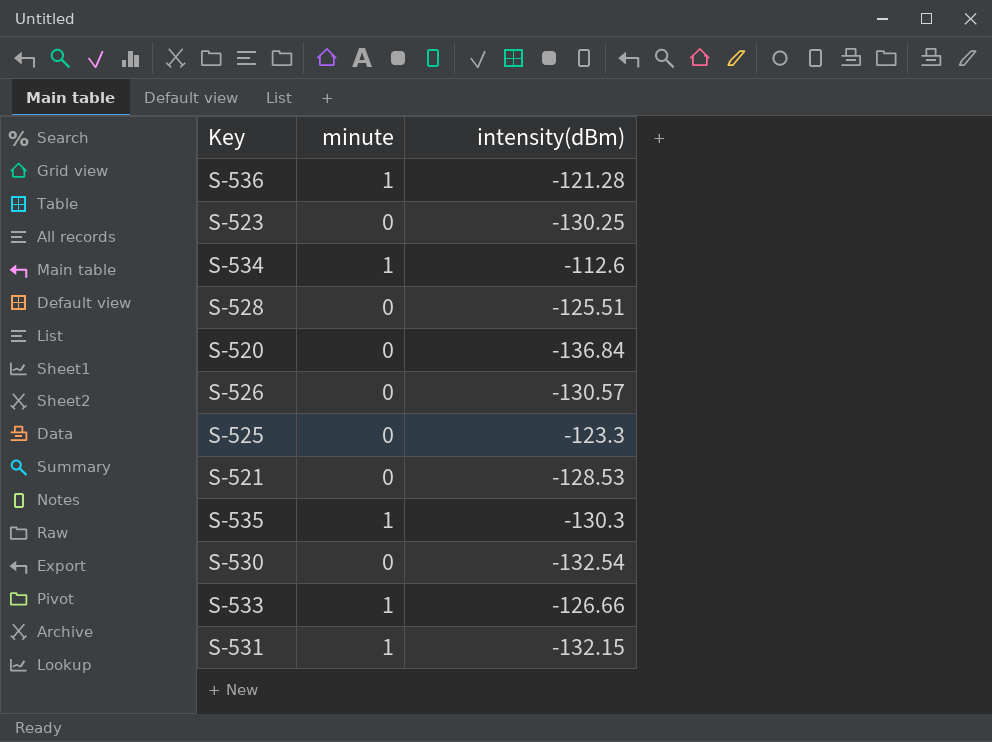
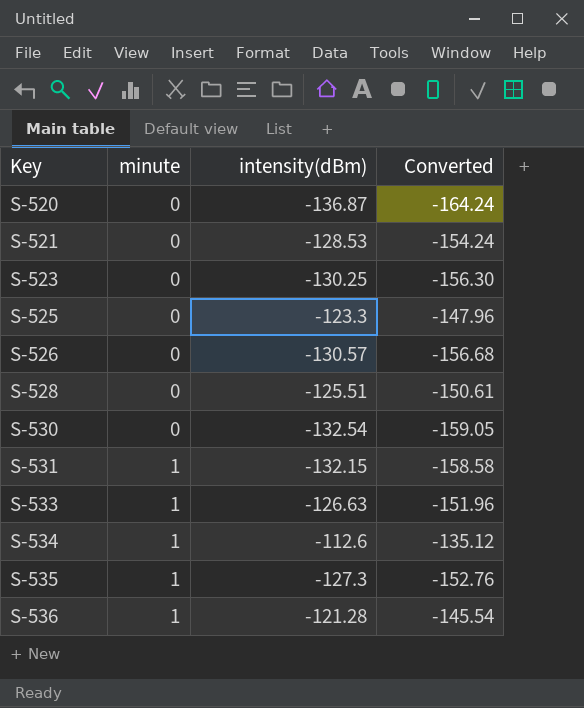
row order: none -> Key ascending
column Converted | formula: none -> [intensity(dBm)] * 1.2
S-520 | intensity(dBm): -136.84 -> -136.87
S-533 | intensity(dBm): -126.66 -> -126.63
S-535 | intensity(dBm): -130.3 -> -127.3

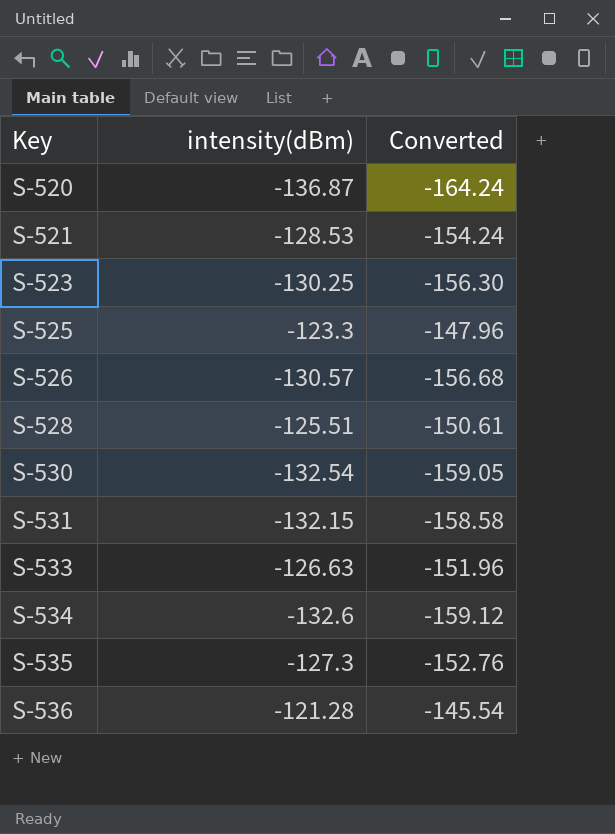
column minute | position: 2 -> none
S-534 | intensity(dBm): -112.6 -> -132.6
S-534 | Converted: -135.12 -> -159.12

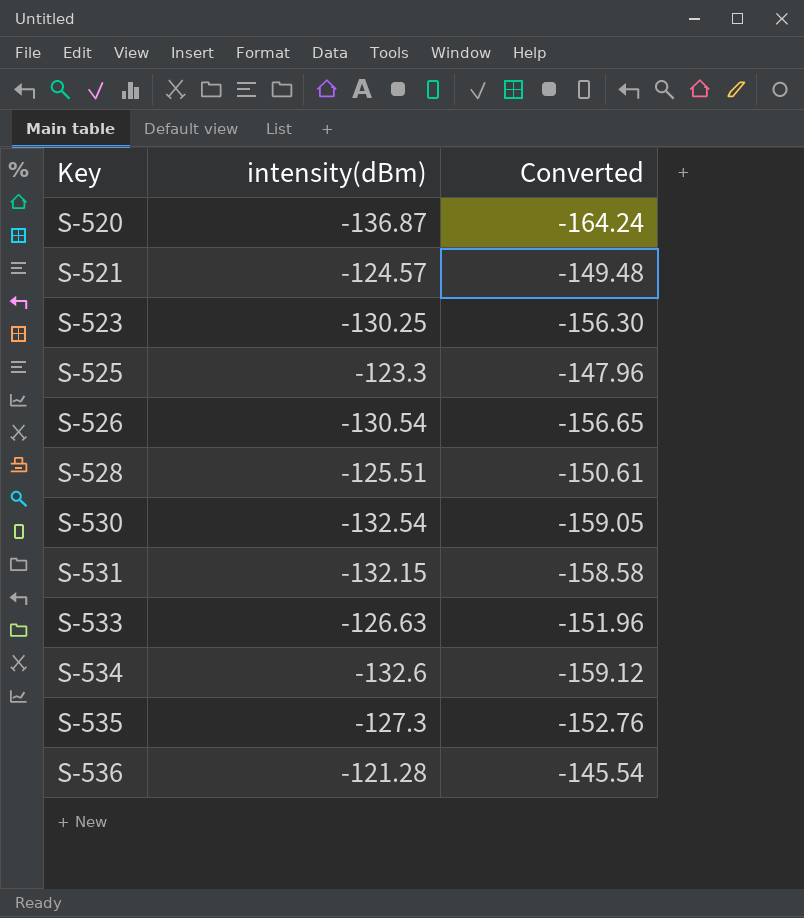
S-521 | intensity(dBm): -128.53 -> -124.57
S-521 | Converted: -154.24 -> -149.48
S-526 | intensity(dBm): -130.57 -> -130.54
S-526 | Converted: -156.68 -> -156.65

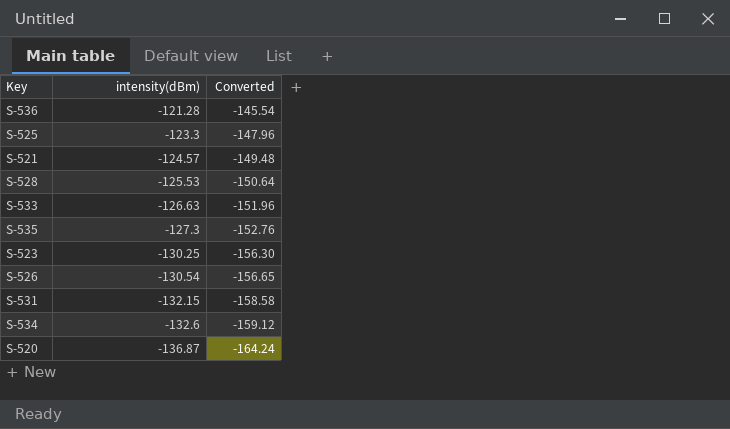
row order: Key ascending -> intensity(dBm) descending
row S-530: -132.54 | -159.05 -> none
S-528 | intensity(dBm): -125.51 -> -125.53
S-528 | Converted: -150.61 -> -150.64

